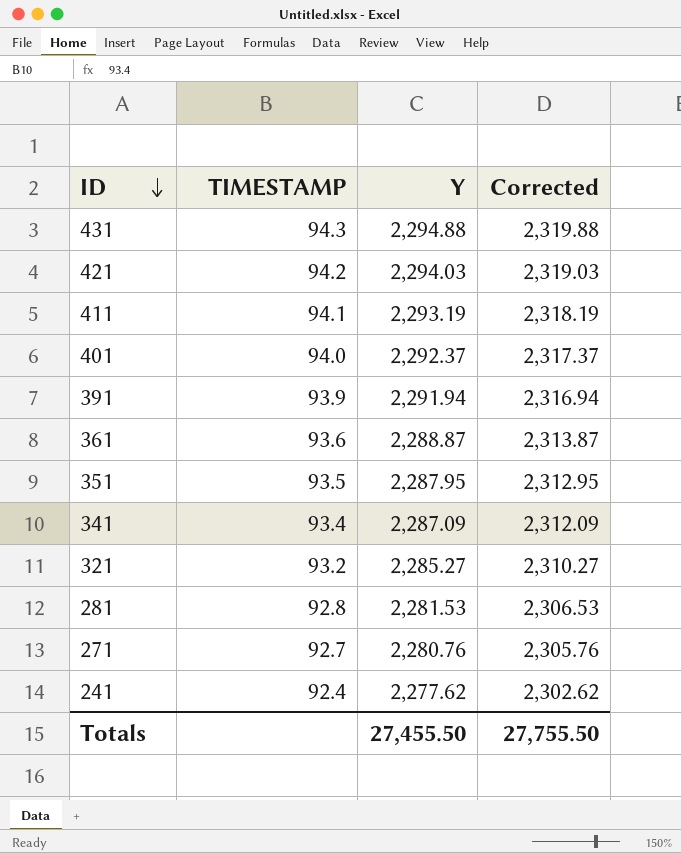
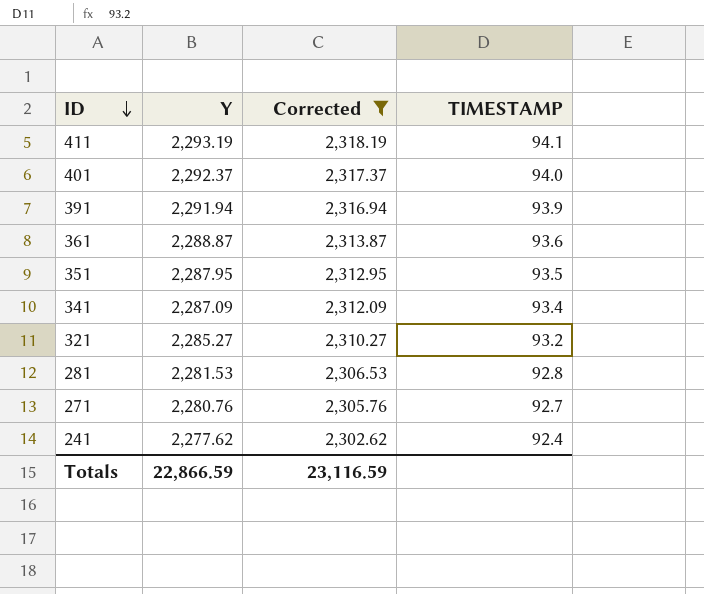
filter: none -> Corrected <= 2,318.19
column TIMESTAMP | position: 2 -> 4
Totals | Y: 27,455.50 -> 22,866.59
Totals | Corrected: 27,755.50 -> 23,116.59

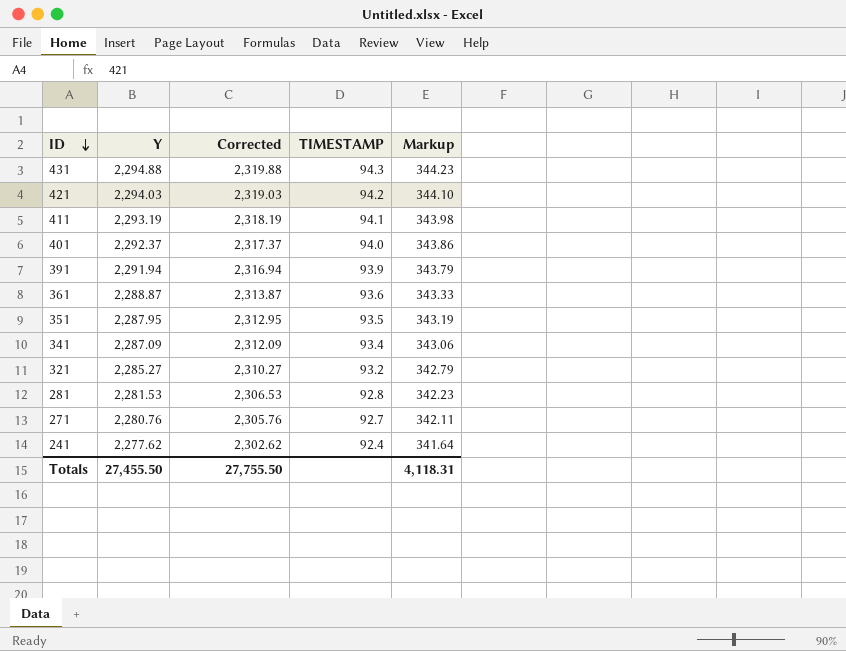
filter: Corrected <= 2,318.19 -> none
column Markup | formula: none -> [Y] * 0.15
Totals | Y: 22,866.59 -> 27,455.50
Totals | Corrected: 23,116.59 -> 27,755.50

